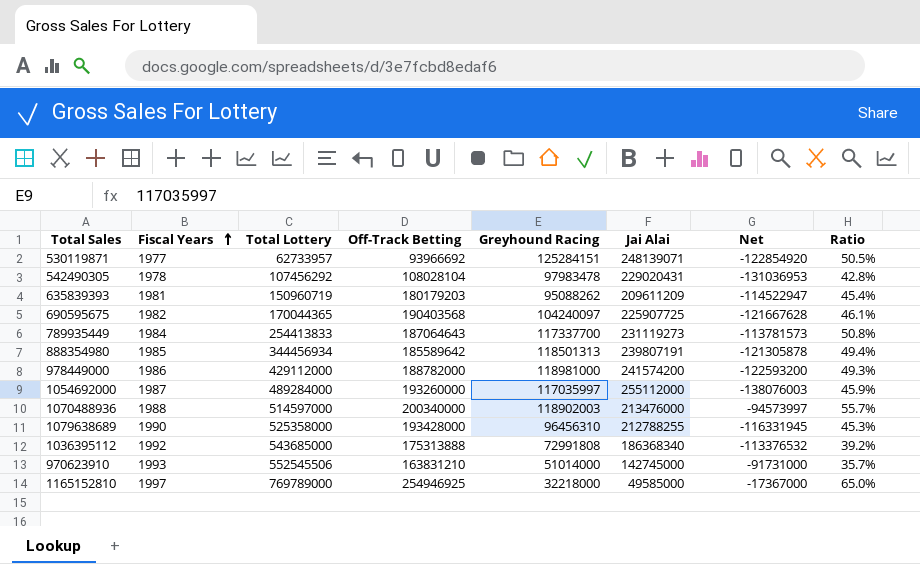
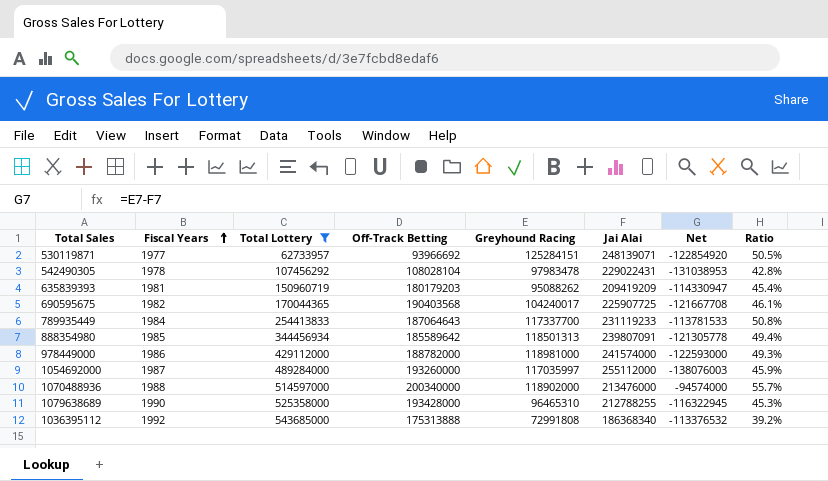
filter: none -> Total Lottery <= 543685000
542490305 | Jai Alai: 229020431 -> 229022431
542490305 | Net: -131036953 -> -131038953
635839393 | Jai Alai: 209611209 -> 209419209
635839393 | Net: -114522947 -> -114330947
690595675 | Greyhound Racing: 104240097 -> 104240017
690595675 | Net: -121667628 -> -121667708
789935449 | Jai Alai: 231119273 -> 231119233
789935449 | Net: -113781573 -> -113781533
888354980 | Jai Alai: 239807191 -> 239807091
888354980 | Net: -121305878 -> -121305778
978449000 | Jai Alai: 241574200 -> 241574000
978449000 | Net: -122593200 -> -122593000
1070488936 | Greyhound Racing: 118902003 -> 118902000
1070488936 | Net: -94573997 -> -94574000
1079638689 | Greyhound Racing: 96456310 -> 96465310
1079638689 | Net: -116331945 -> -116322945

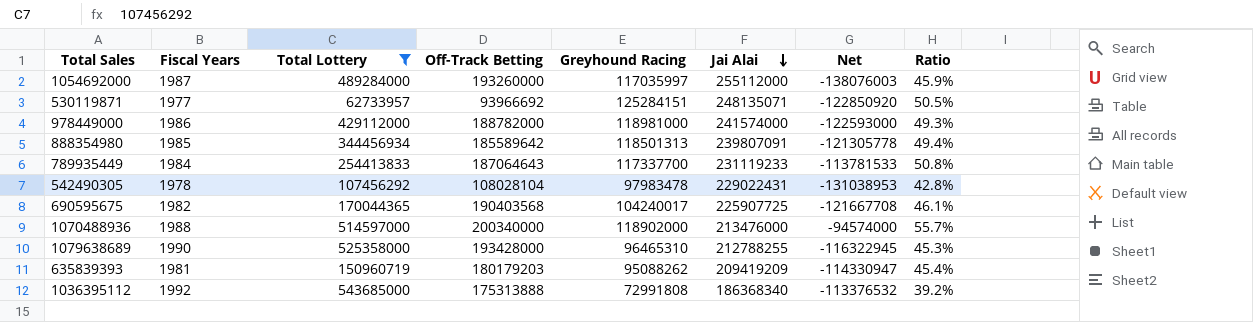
row order: Fiscal Years ascending -> Jai Alai descending
530119871 | Jai Alai: 248139071 -> 248135071
530119871 | Net: -122854920 -> -122850920

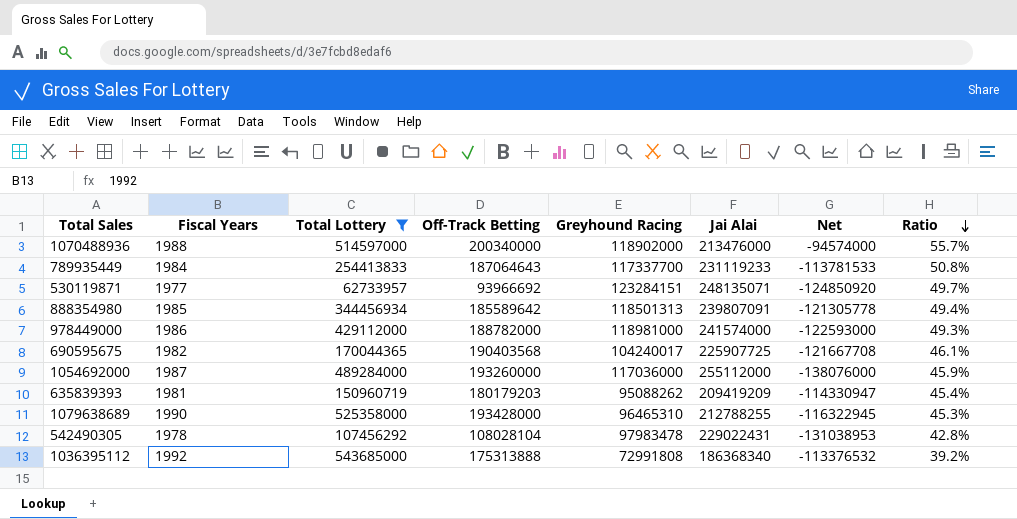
row order: Jai Alai descending -> Ratio descending
530119871 | Greyhound Racing: 125284151 -> 123284151
530119871 | Net: -122850920 -> -124850920
530119871 | Ratio: 50.5% -> 49.7%
1054692000 | Greyhound Racing: 117035997 -> 117036000
1054692000 | Net: -138076003 -> -138076000

